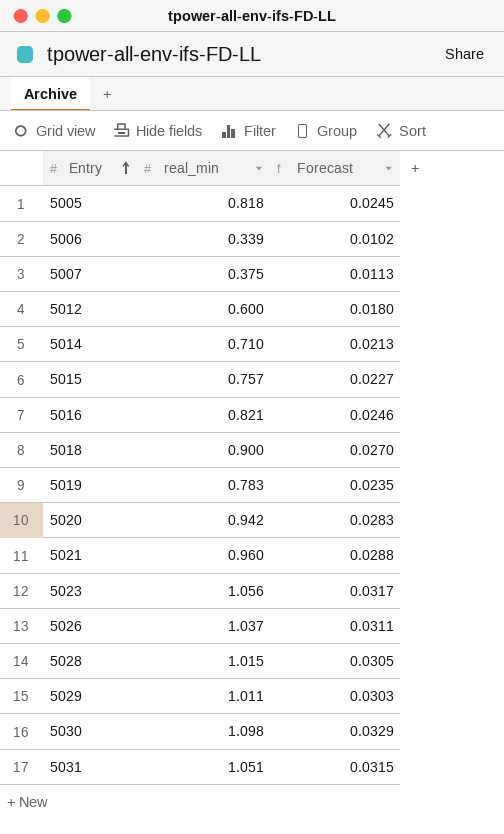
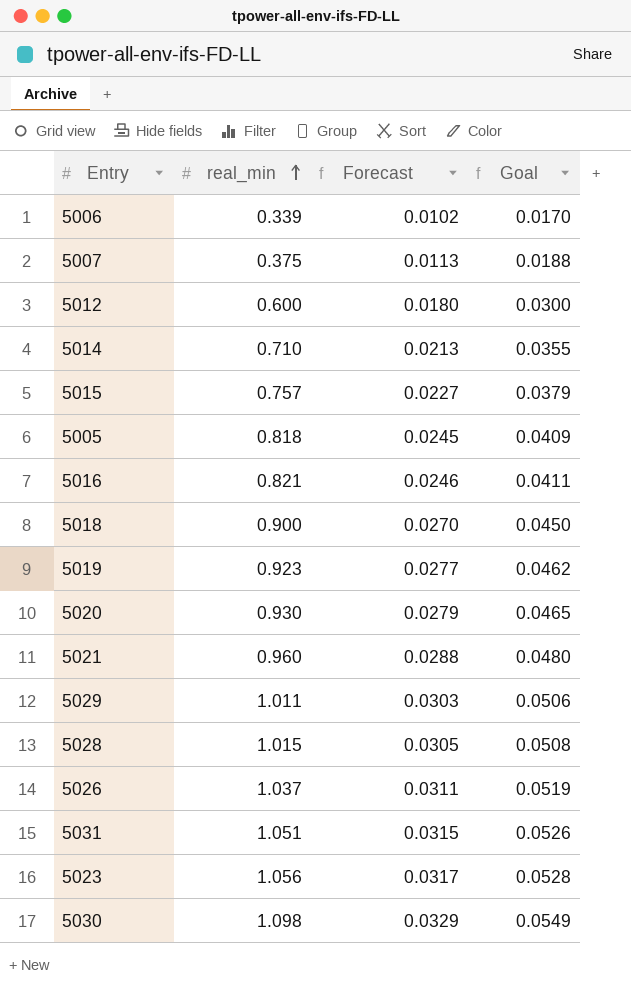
row order: Entry ascending -> real_min ascending
column Goal | formula: none -> [real_min] * 0.05
5019 | real_min: 0.783 -> 0.923
5019 | Forecast: 0.0235 -> 0.0277
5020 | real_min: 0.942 -> 0.930
5020 | Forecast: 0.0283 -> 0.0279

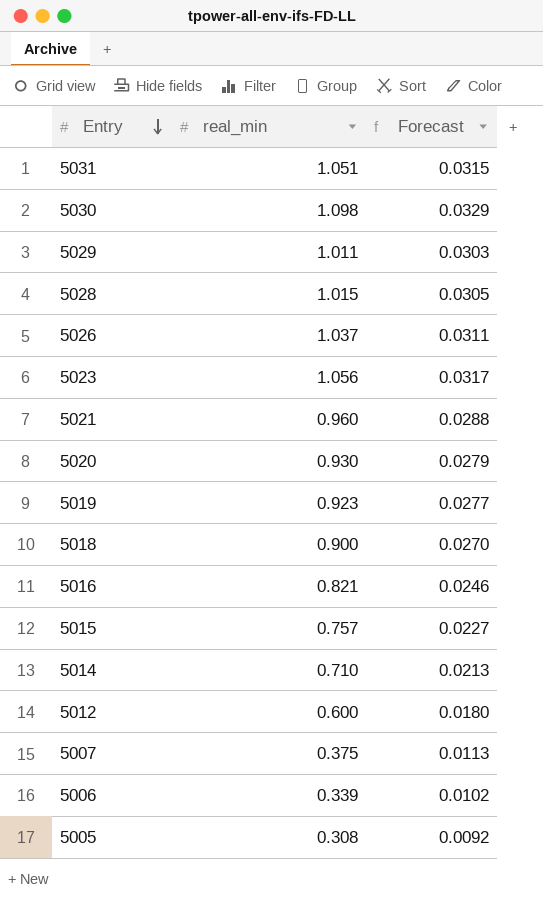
row order: real_min ascending -> Entry descending
column Goal | formula: [real_min] * 0.05 -> none
5005 | real_min: 0.818 -> 0.308
5005 | Forecast: 0.0245 -> 0.0092

